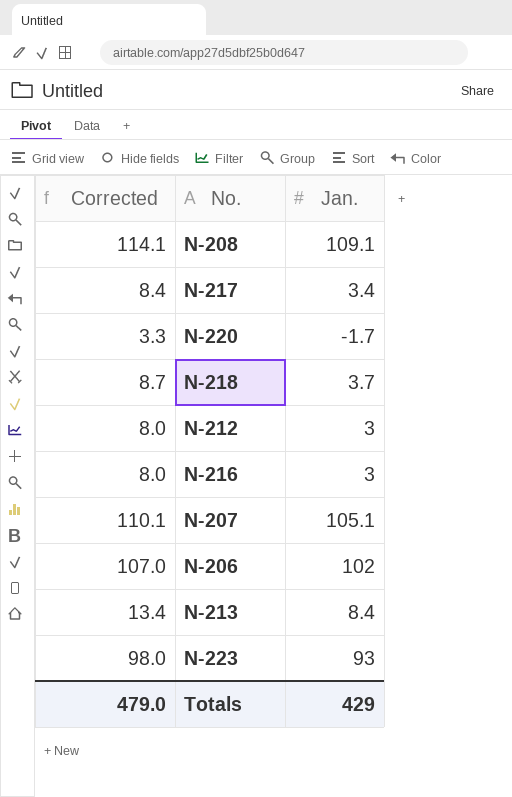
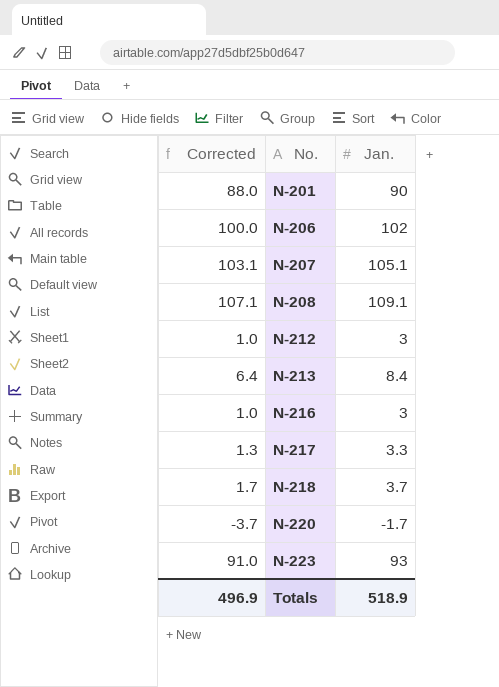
row order: none -> No. ascending
column Corrected | formula: [Jan.] + 5 -> [Jan.] - 2
row N-201: none -> 88.0 | 90
N-217 | Jan.: 3.4 -> 3.3
Totals | Corrected: 479.0 -> 496.9
Totals | Jan.: 429 -> 518.9

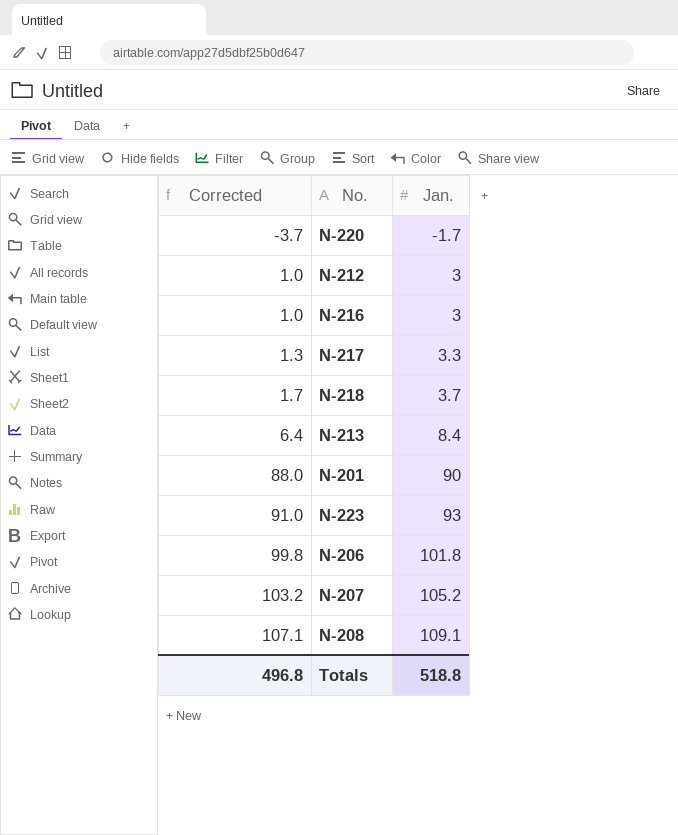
row order: No. ascending -> Corrected ascending
N-206 | Corrected: 100.0 -> 99.8
N-206 | Jan.: 102 -> 101.8
N-207 | Corrected: 103.1 -> 103.2
N-207 | Jan.: 105.1 -> 105.2
Totals | Corrected: 496.9 -> 496.8
Totals | Jan.: 518.9 -> 518.8

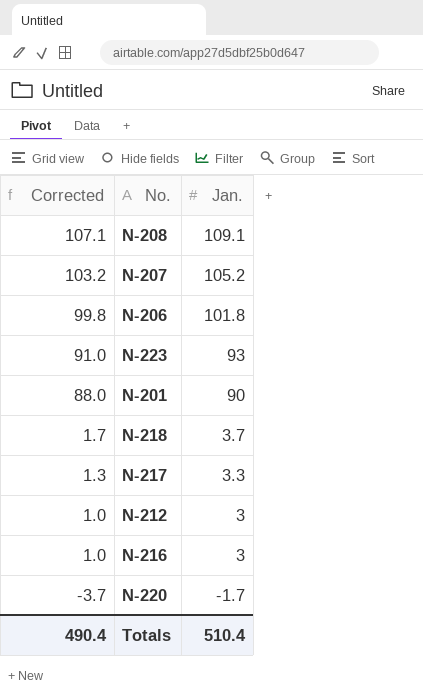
row order: Corrected ascending -> Corrected descending
row N-213: 6.4 | 8.4 -> none
Totals | Corrected: 496.8 -> 490.4
Totals | Jan.: 518.8 -> 510.4

